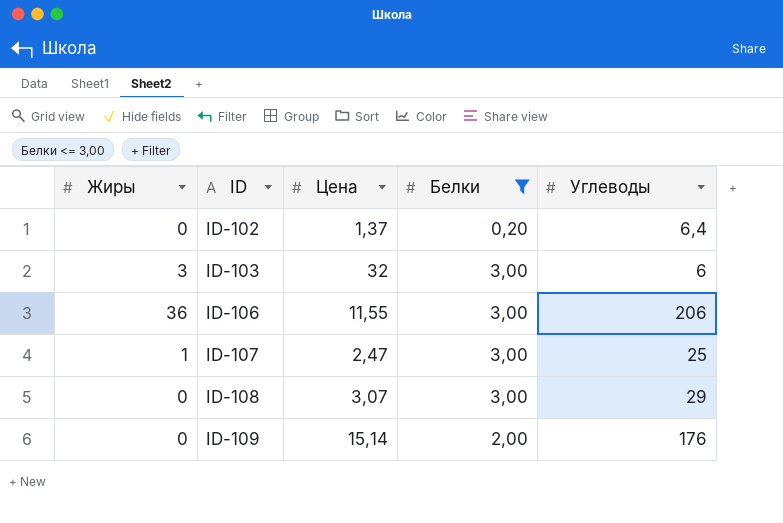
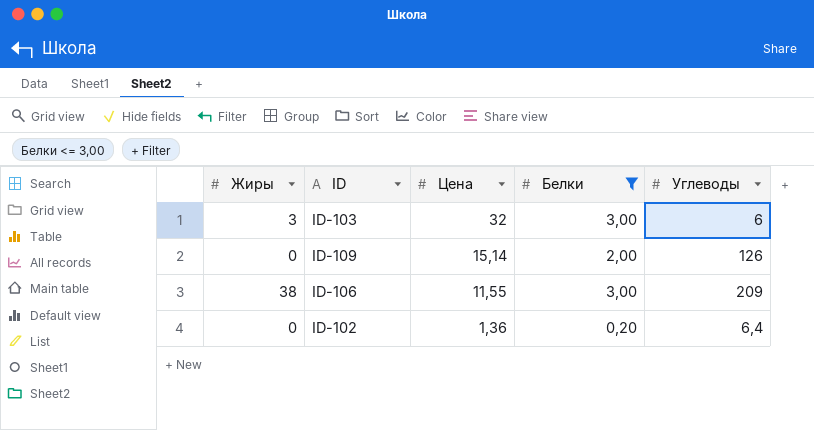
row order: ID ascending -> Цена descending
row ID-107: 1 | 2,47 | 3,00 | 25 -> none
row ID-108: 0 | 3,07 | 3,00 | 29 -> none
ID-109 | Углеводы: 176 -> 126
ID-106 | Жиры: 36 -> 38
ID-106 | Углеводы: 206 -> 209
ID-102 | Цена: 1,37 -> 1,36

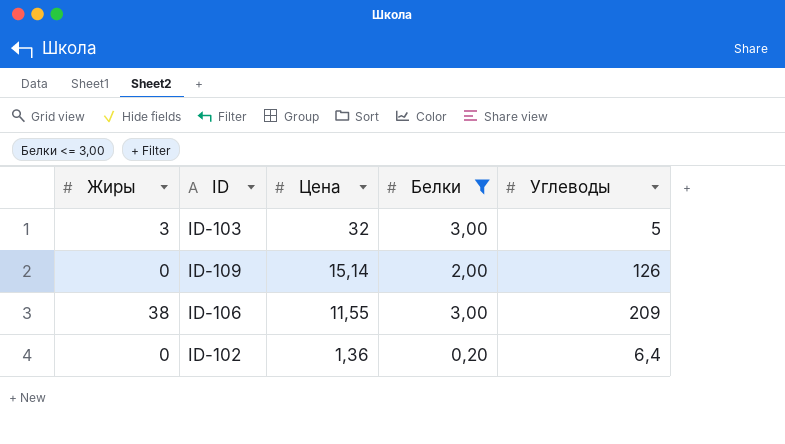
ID-103 | Углеводы: 6 -> 5

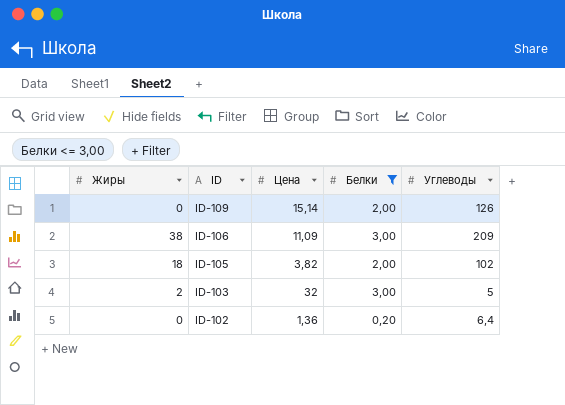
row order: Цена descending -> ID descending
ID-106 | Цена: 11,55 -> 11,09
row ID-105: none -> 18 | 3,82 | 2,00 | 102
ID-103 | Жиры: 3 -> 2

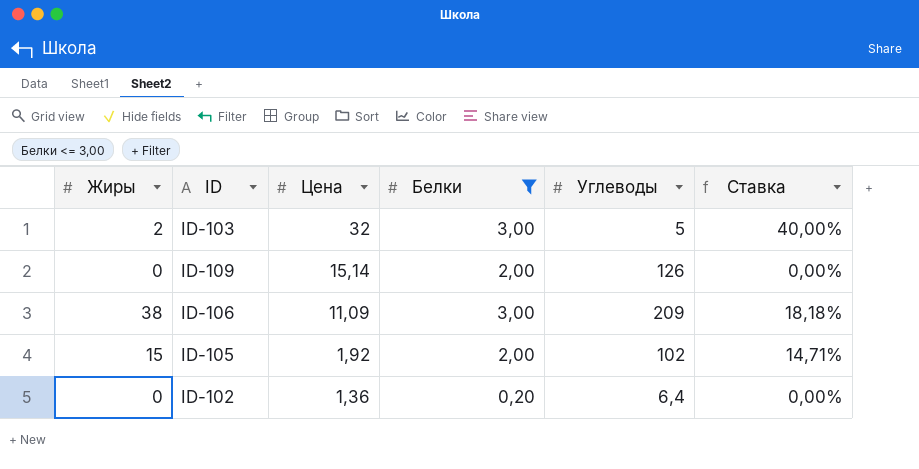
row order: ID descending -> Цена descending
column Ставка | formula: none -> [Жиры] / [Углеводы]
ID-105 | Жиры: 18 -> 15
ID-105 | Цена: 3,82 -> 1,92

